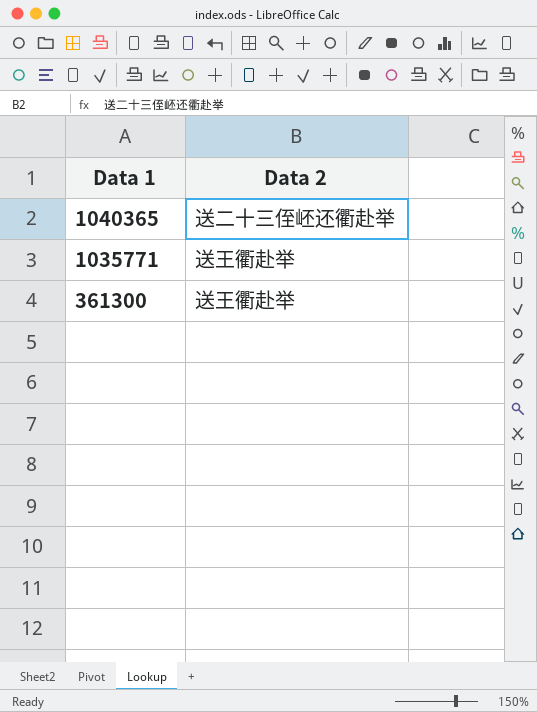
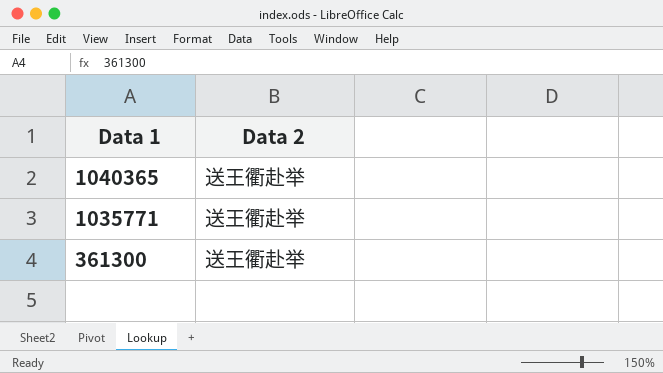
1040365 | Data 2: 送二十三侄岯还衢赴举 -> 送王衢赴举

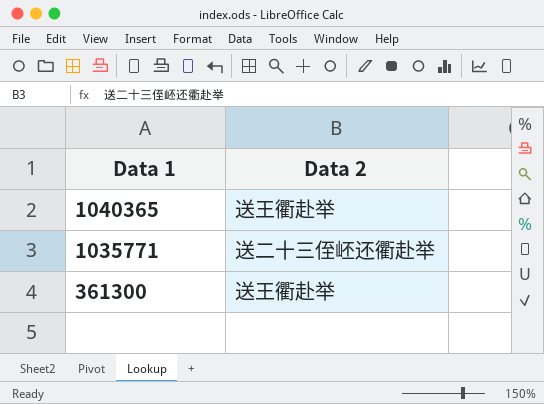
1035771 | Data 2: 送王衢赴举 -> 送二十三侄岯还衢赴举

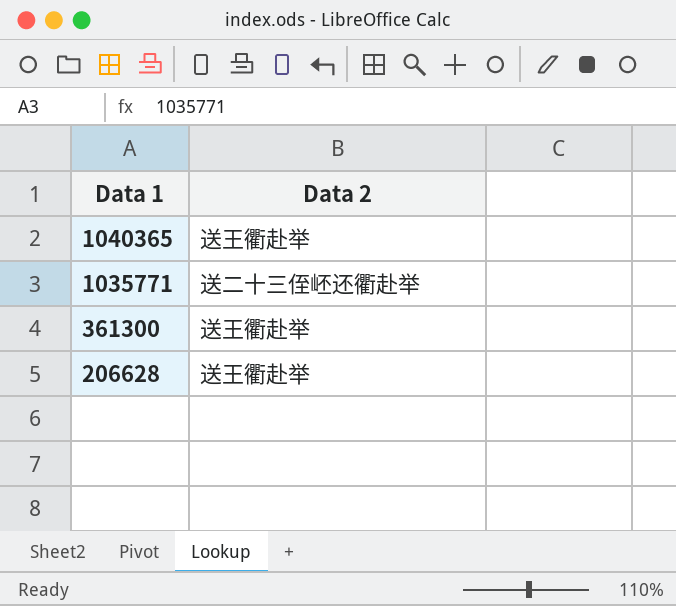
row 206628: none -> 送王衢赴举

